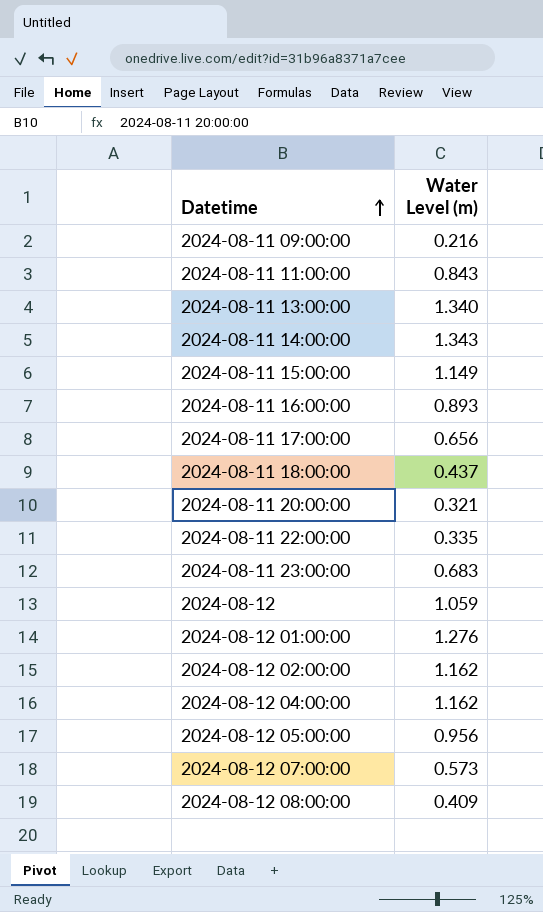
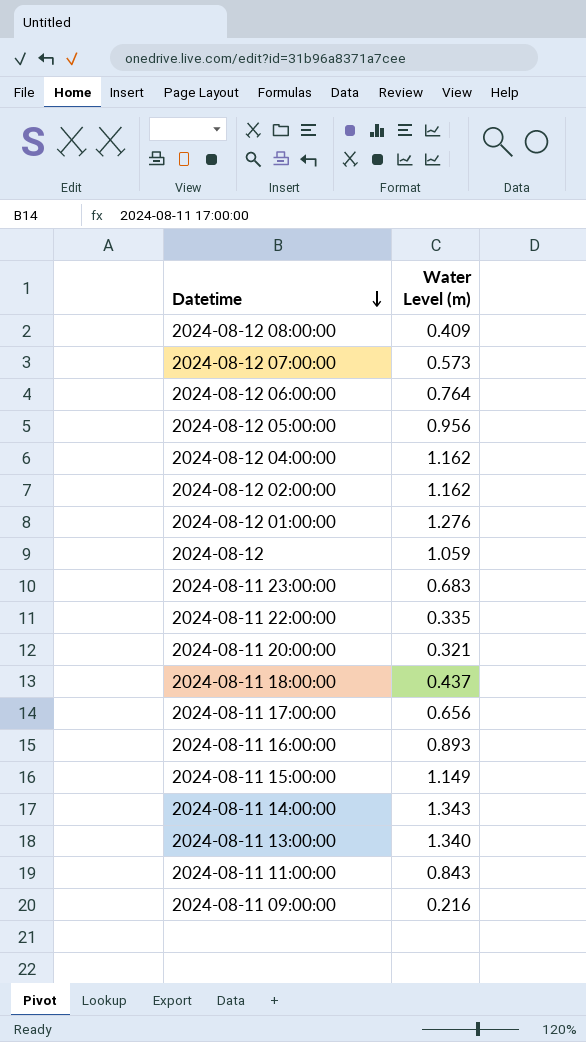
row order: Datetime ascending -> Datetime descending
row 2024-08-12 06:00:00: none -> 0.764

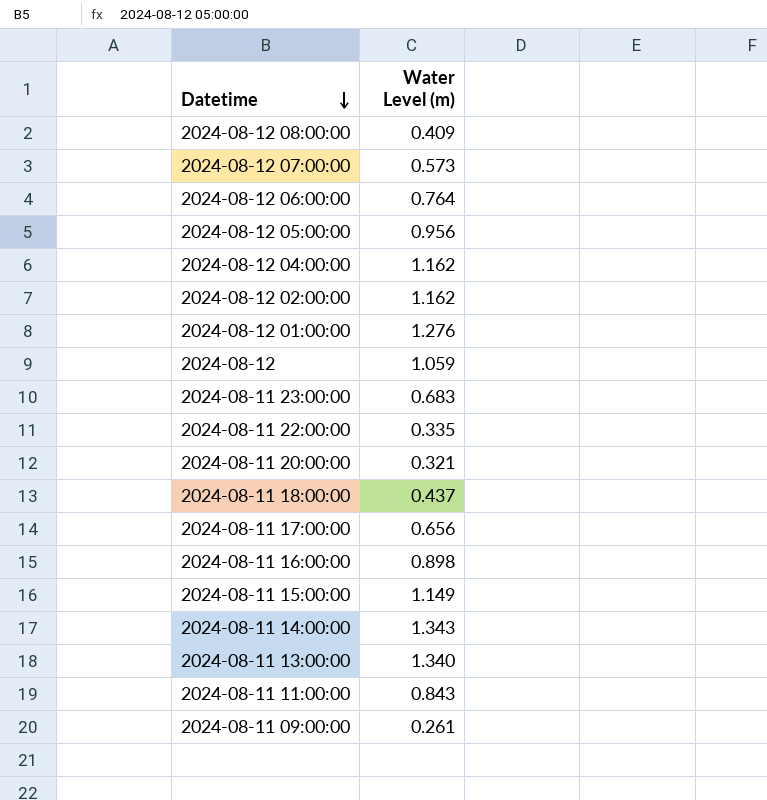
2024-08-11 16:00:00 | Water Level (m): 0.893 -> 0.898
2024-08-11 09:00:00 | Water Level (m): 0.216 -> 0.261

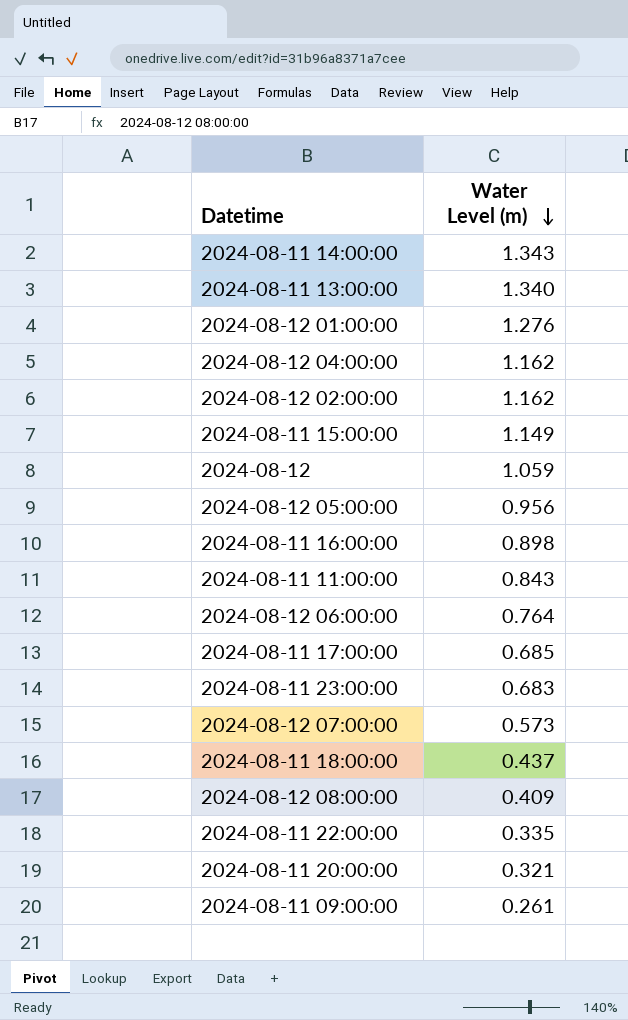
row order: Datetime descending -> Water Level (m) descending
2024-08-11 17:00:00 | Water Level (m): 0.656 -> 0.685

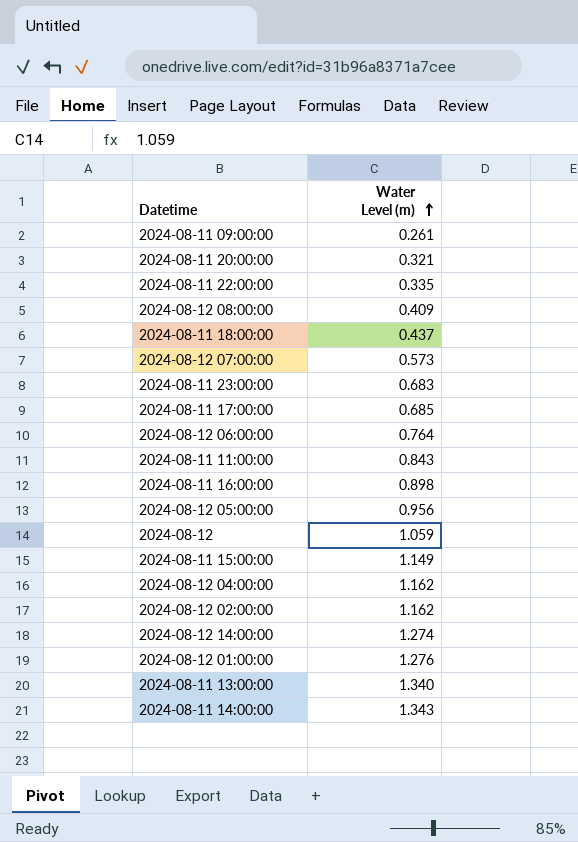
row order: Water Level (m) descending -> Water Level (m) ascending
row 2024-08-12 14:00:00: none -> 1.274

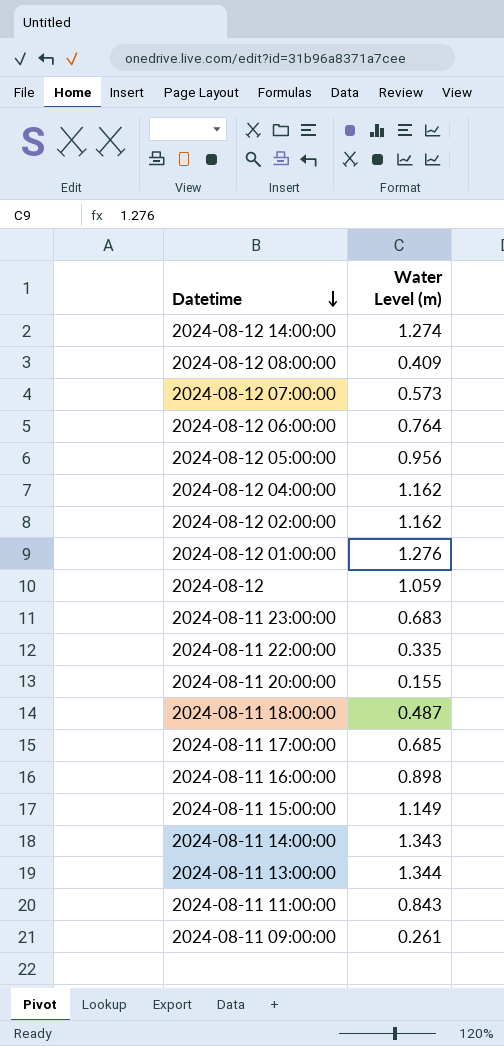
row order: Water Level (m) ascending -> Datetime descending
2024-08-11 20:00:00 | Water Level (m): 0.321 -> 0.155
2024-08-11 18:00:00 | Water Level (m): 0.437 -> 0.487
2024-08-11 13:00:00 | Water Level (m): 1.340 -> 1.344

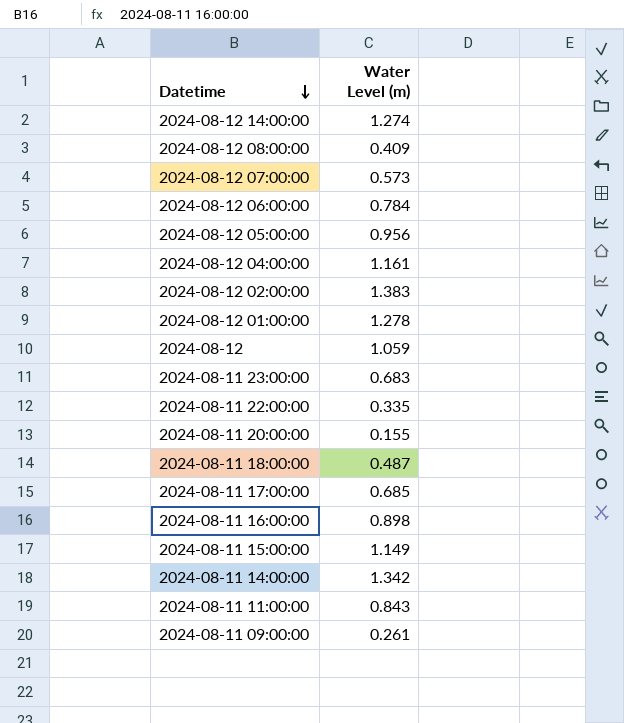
row 2024-08-11 13:00:00: 1.344 -> none
2024-08-12 06:00:00 | Water Level (m): 0.764 -> 0.784
2024-08-12 04:00:00 | Water Level (m): 1.162 -> 1.161
2024-08-12 02:00:00 | Water Level (m): 1.162 -> 1.383
2024-08-12 01:00:00 | Water Level (m): 1.276 -> 1.278
2024-08-11 14:00:00 | Water Level (m): 1.343 -> 1.342

